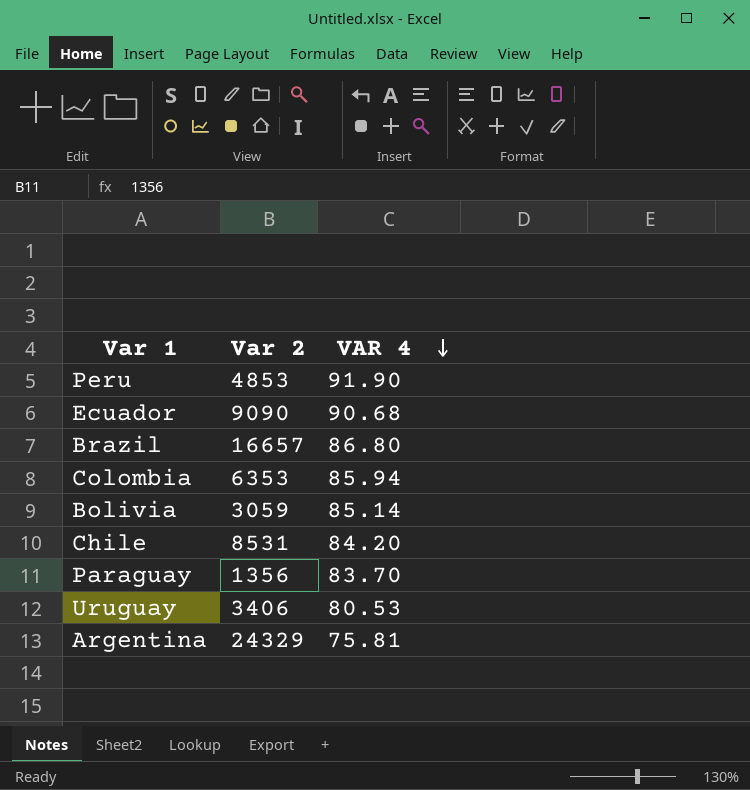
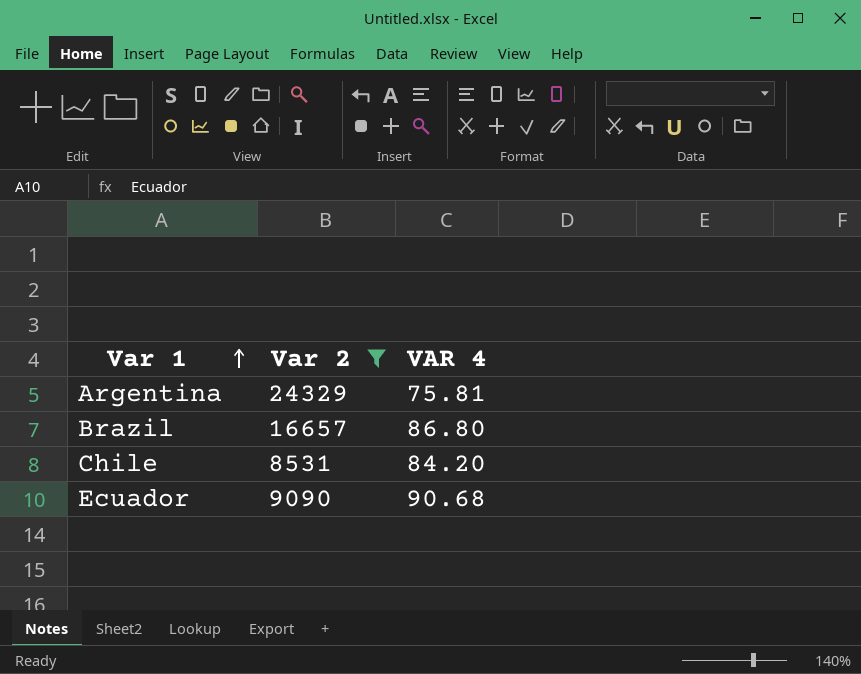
filter: none -> Var 2 >= 8531
row order: VAR 4 descending -> Var 1 ascending

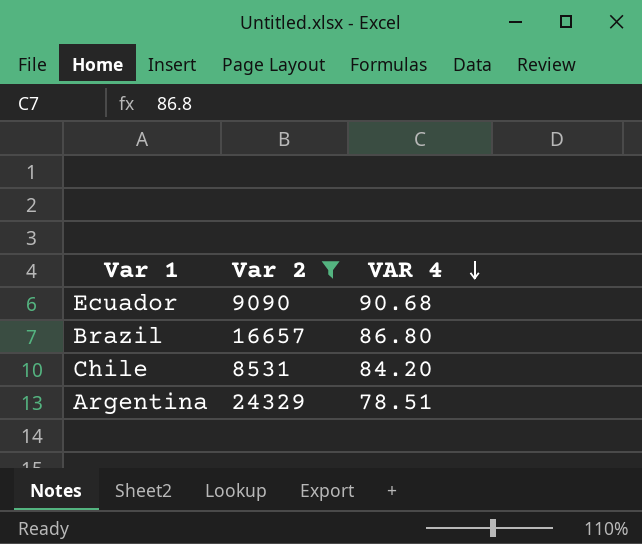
row order: Var 1 ascending -> VAR 4 descending
Argentina | VAR 4: 75.81 -> 78.51

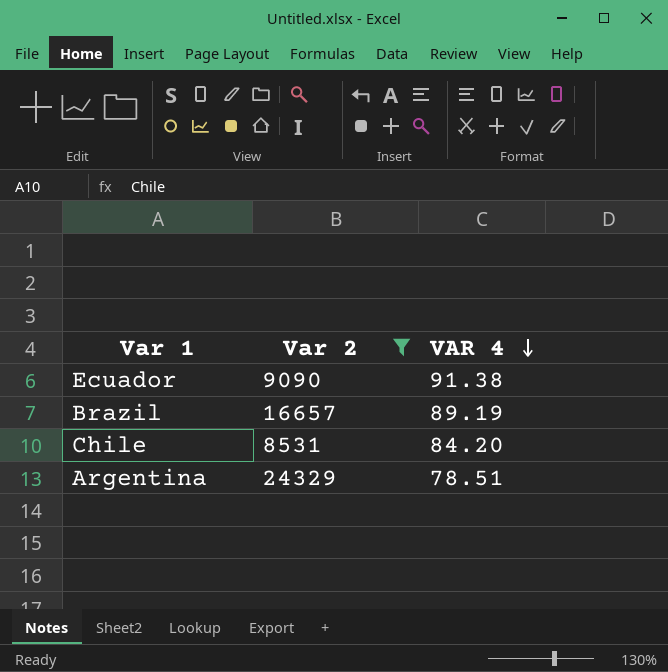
Ecuador | VAR 4: 90.68 -> 91.38
Brazil | VAR 4: 86.80 -> 89.19

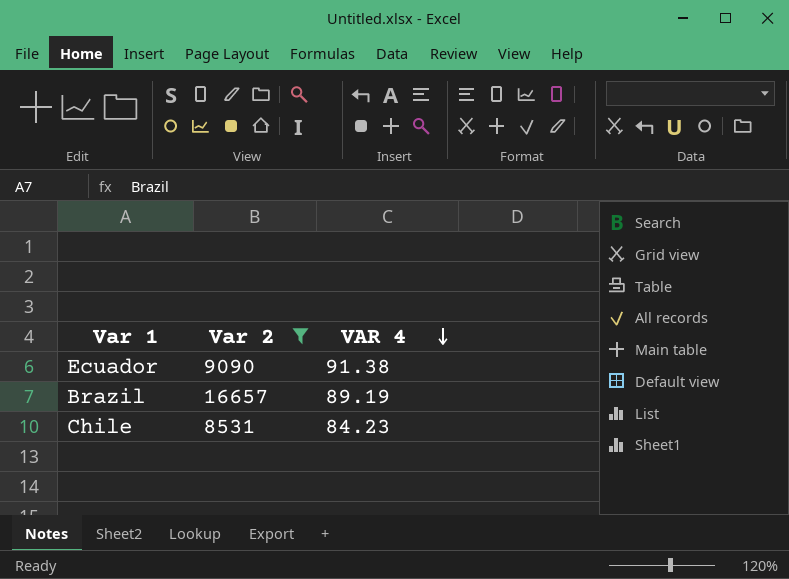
row Argentina: 24329 | 78.51 -> none
Chile | VAR 4: 84.20 -> 84.23

